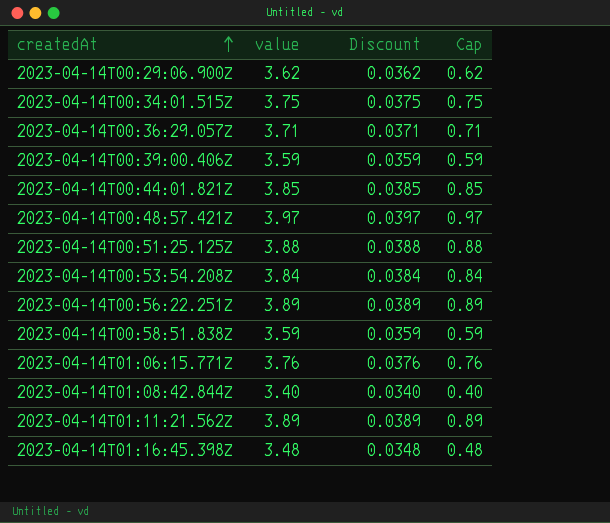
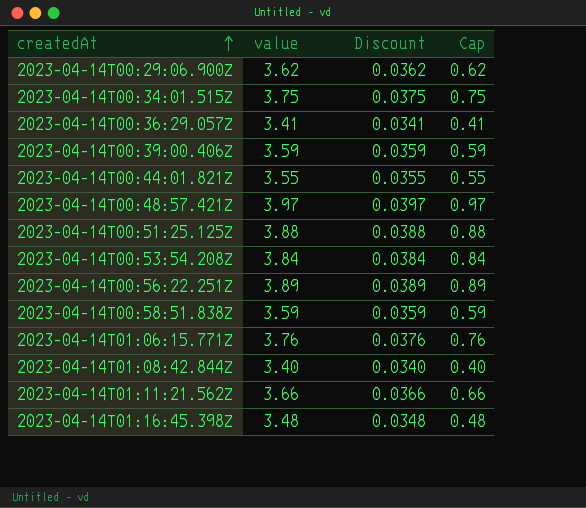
2023-04-14T00:36:29.057Z | value: 3.71 -> 3.41
2023-04-14T00:36:29.057Z | Discount: 0.0371 -> 0.0341
2023-04-14T00:36:29.057Z | Cap: 0.71 -> 0.41
2023-04-14T00:44:01.821Z | value: 3.85 -> 3.55
2023-04-14T00:44:01.821Z | Discount: 0.0385 -> 0.0355
2023-04-14T00:44:01.821Z | Cap: 0.85 -> 0.55
2023-04-14T01:11:21.562Z | value: 3.89 -> 3.66
2023-04-14T01:11:21.562Z | Discount: 0.0389 -> 0.0366
2023-04-14T01:11:21.562Z | Cap: 0.89 -> 0.66

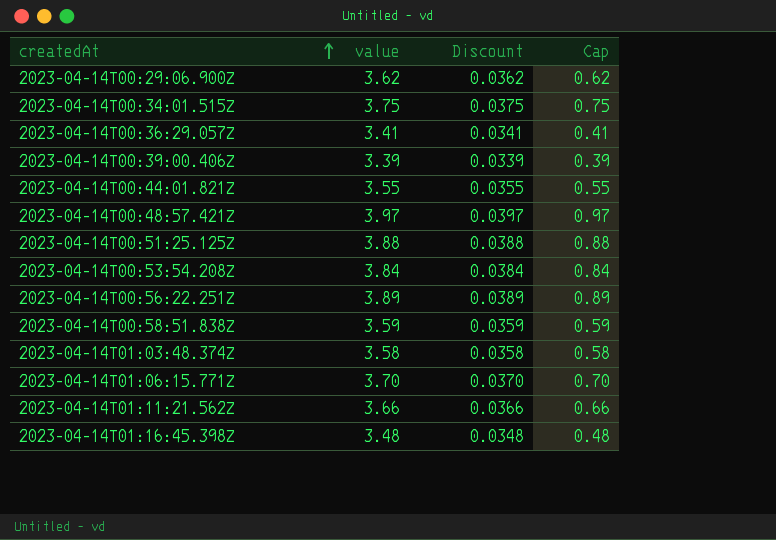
row 2023-04-14T01:08:42.844Z: 3.40 | 0.0340 | 0.40 -> none
2023-04-14T00:39:00.406Z | value: 3.59 -> 3.39
2023-04-14T00:39:00.406Z | Discount: 0.0359 -> 0.0339
2023-04-14T00:39:00.406Z | Cap: 0.59 -> 0.39
row 2023-04-14T01:03:48.374Z: none -> 3.58 | 0.0358 | 0.58
2023-04-14T01:06:15.771Z | value: 3.76 -> 3.70
2023-04-14T01:06:15.771Z | Discount: 0.0376 -> 0.0370
2023-04-14T01:06:15.771Z | Cap: 0.76 -> 0.70

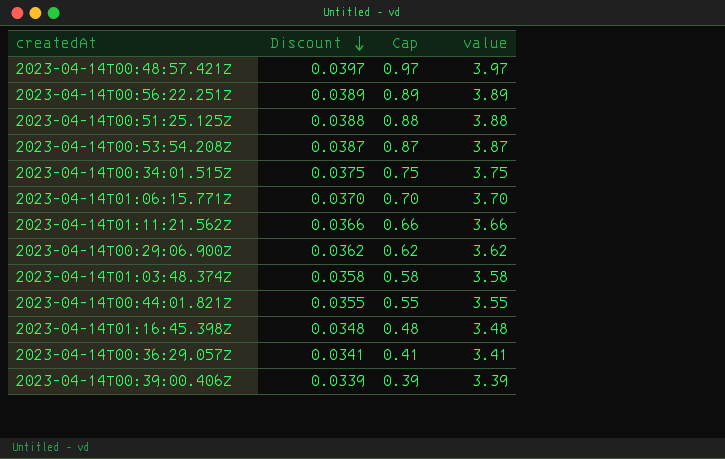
row order: createdAt ascending -> Discount descending
column value | position: 2 -> 4
row 2023-04-14T00:58:51.838Z: 3.59 | 0.0359 | 0.59 -> none
2023-04-14T00:53:54.208Z | Discount: 0.0384 -> 0.0387
2023-04-14T00:53:54.208Z | Cap: 0.84 -> 0.87
2023-04-14T00:53:54.208Z | value: 3.84 -> 3.87

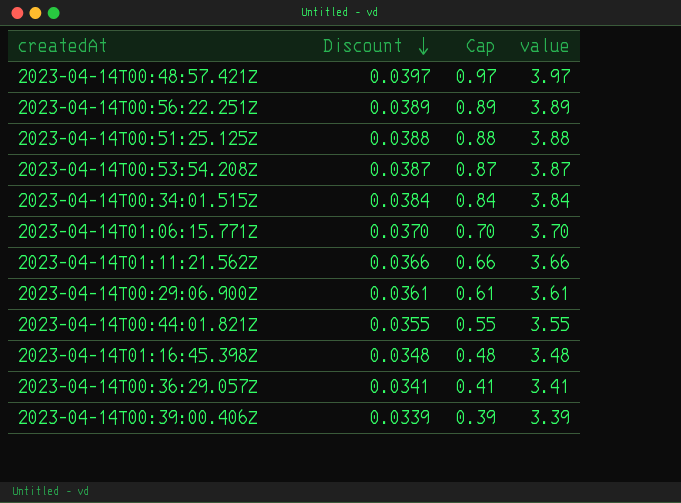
row 2023-04-14T01:03:48.374Z: 0.0358 | 0.58 | 3.58 -> none
2023-04-14T00:34:01.515Z | Discount: 0.0375 -> 0.0384
2023-04-14T00:34:01.515Z | Cap: 0.75 -> 0.84
2023-04-14T00:34:01.515Z | value: 3.75 -> 3.84
2023-04-14T00:29:06.900Z | Discount: 0.0362 -> 0.0361
2023-04-14T00:29:06.900Z | Cap: 0.62 -> 0.61
2023-04-14T00:29:06.900Z | value: 3.62 -> 3.61

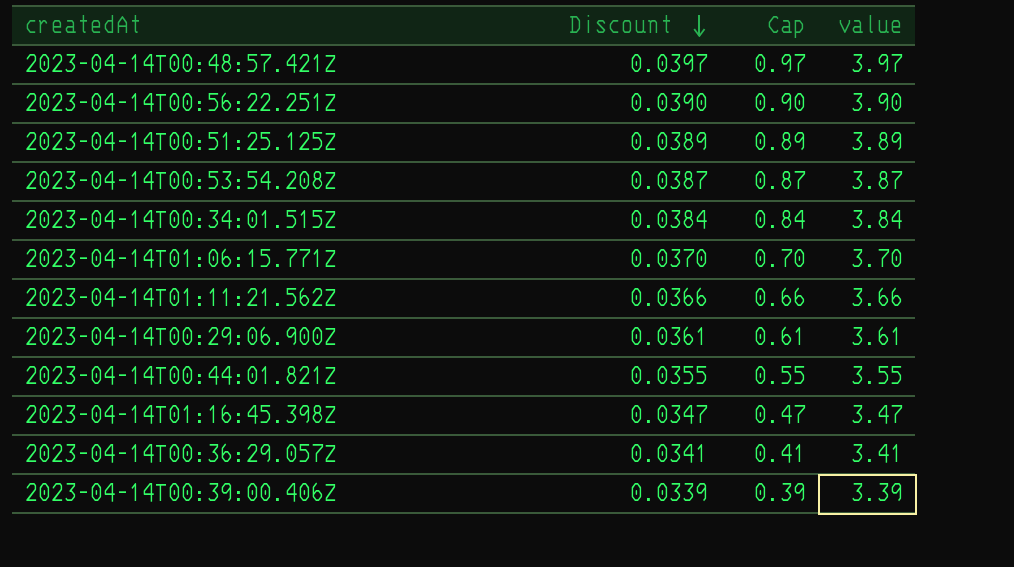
2023-04-14T00:56:22.251Z | Discount: 0.0389 -> 0.0390
2023-04-14T00:56:22.251Z | Cap: 0.89 -> 0.90
2023-04-14T00:56:22.251Z | value: 3.89 -> 3.90
2023-04-14T00:51:25.125Z | Discount: 0.0388 -> 0.0389
2023-04-14T00:51:25.125Z | Cap: 0.88 -> 0.89
2023-04-14T00:51:25.125Z | value: 3.88 -> 3.89
2023-04-14T01:16:45.398Z | Discount: 0.0348 -> 0.0347
2023-04-14T01:16:45.398Z | Cap: 0.48 -> 0.47
2023-04-14T01:16:45.398Z | value: 3.48 -> 3.47

